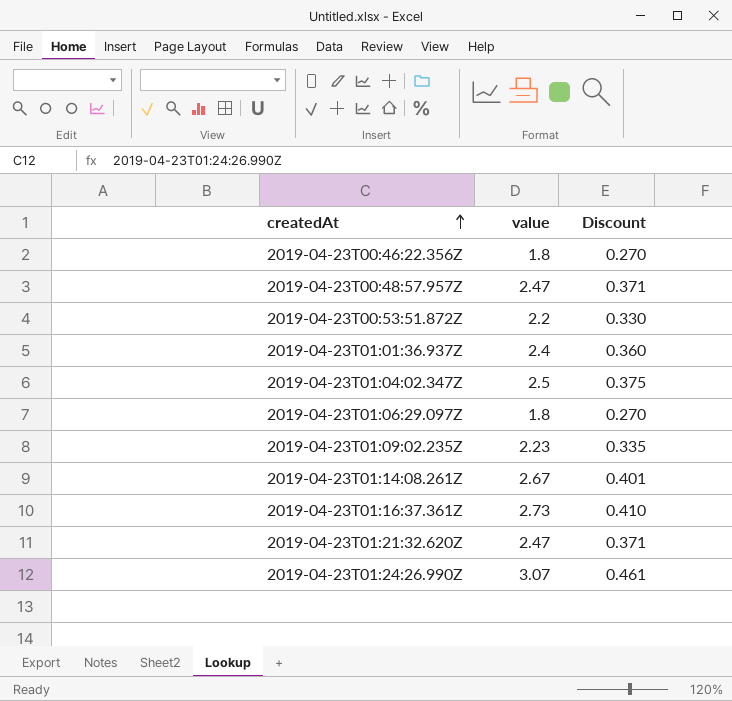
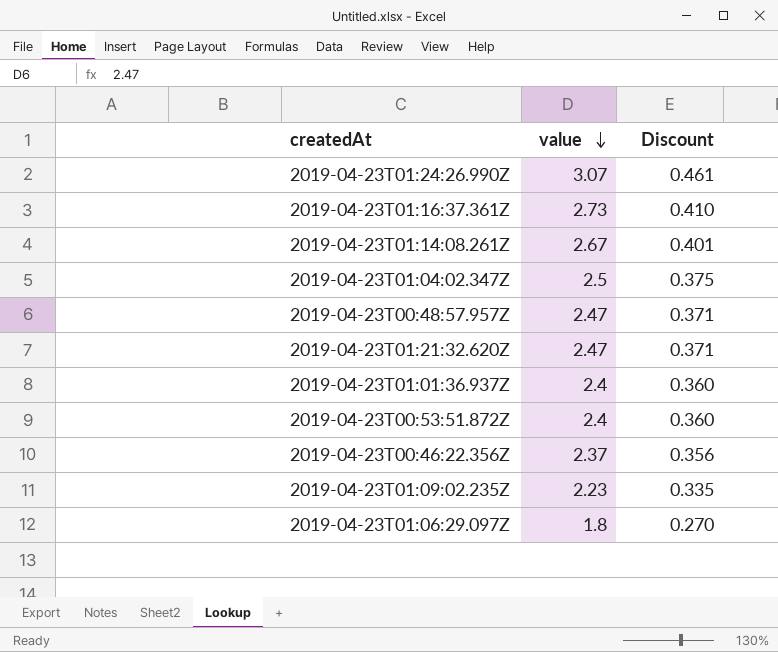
row order: createdAt ascending -> value descending
2019-04-23T00:53:51.872Z | value: 2.2 -> 2.4
2019-04-23T00:53:51.872Z | Discount: 0.330 -> 0.360
2019-04-23T00:46:22.356Z | value: 1.8 -> 2.37
2019-04-23T00:46:22.356Z | Discount: 0.270 -> 0.356

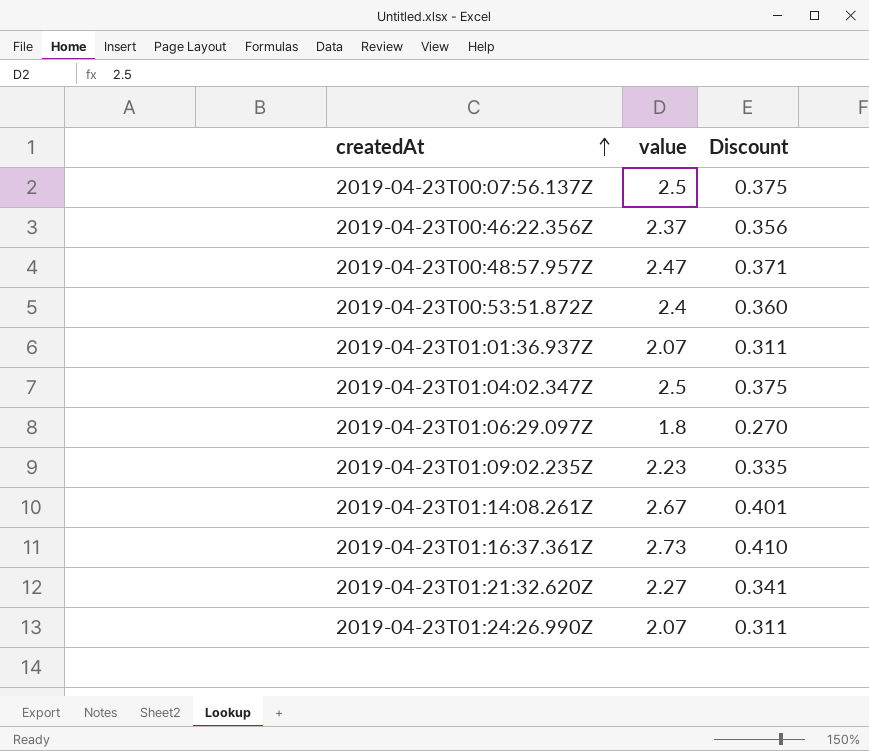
row order: value descending -> createdAt ascending
row 2019-04-23T00:07:56.137Z: none -> 2.5 | 0.375
2019-04-23T01:01:36.937Z | value: 2.4 -> 2.07
2019-04-23T01:01:36.937Z | Discount: 0.360 -> 0.311
2019-04-23T01:21:32.620Z | value: 2.47 -> 2.27
2019-04-23T01:21:32.620Z | Discount: 0.371 -> 0.341
2019-04-23T01:24:26.990Z | value: 3.07 -> 2.07
2019-04-23T01:24:26.990Z | Discount: 0.461 -> 0.311

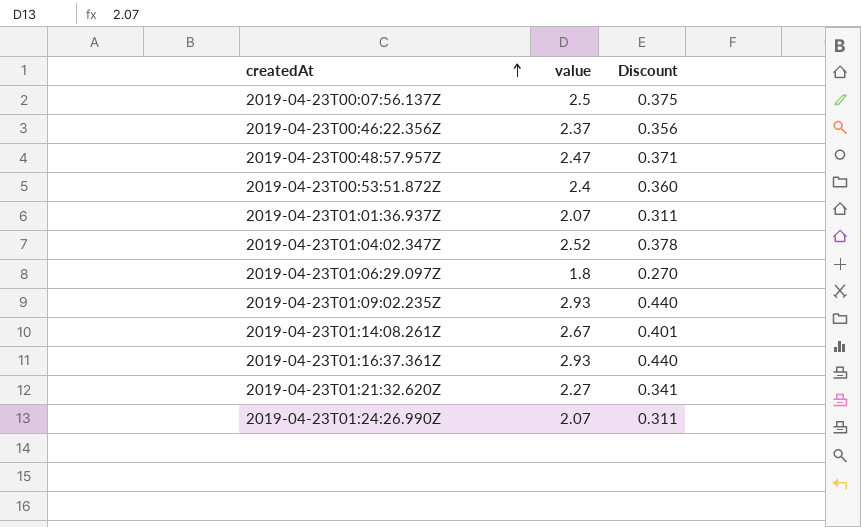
2019-04-23T01:04:02.347Z | value: 2.5 -> 2.52
2019-04-23T01:04:02.347Z | Discount: 0.375 -> 0.378
2019-04-23T01:09:02.235Z | value: 2.23 -> 2.93
2019-04-23T01:09:02.235Z | Discount: 0.335 -> 0.440
2019-04-23T01:16:37.361Z | value: 2.73 -> 2.93
2019-04-23T01:16:37.361Z | Discount: 0.410 -> 0.440

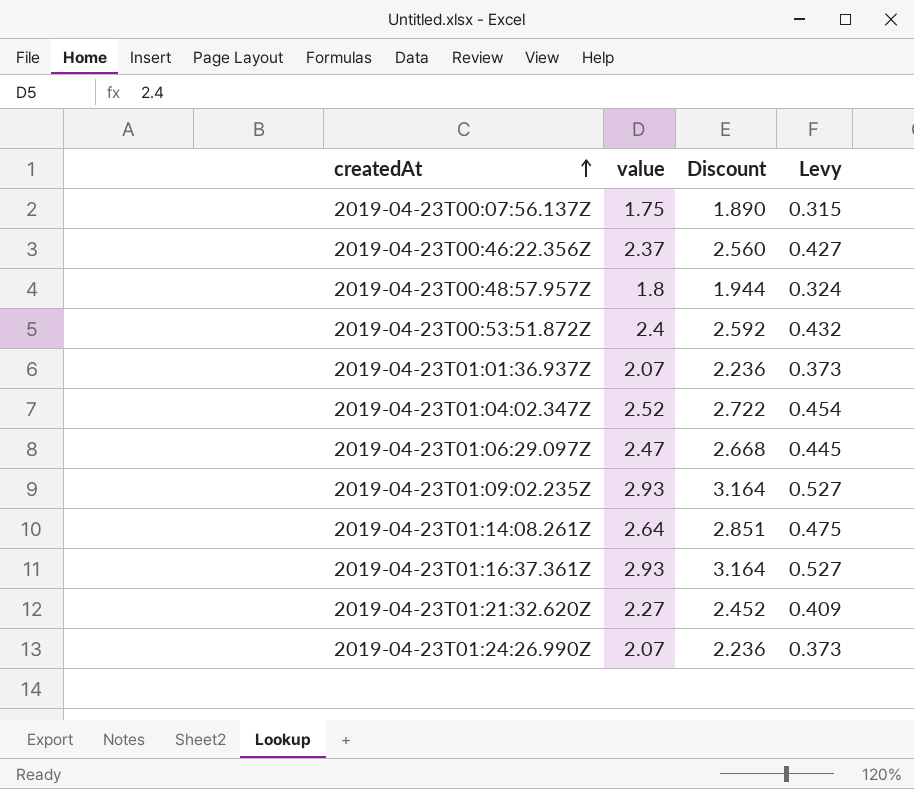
column Discount | formula: [value] * 0.15 -> [value] * 1.08
column Levy | formula: none -> [value] * 0.18
2019-04-23T00:07:56.137Z | value: 2.5 -> 1.75
2019-04-23T00:48:57.957Z | value: 2.47 -> 1.8
2019-04-23T01:06:29.097Z | value: 1.8 -> 2.47
2019-04-23T01:14:08.261Z | value: 2.67 -> 2.64

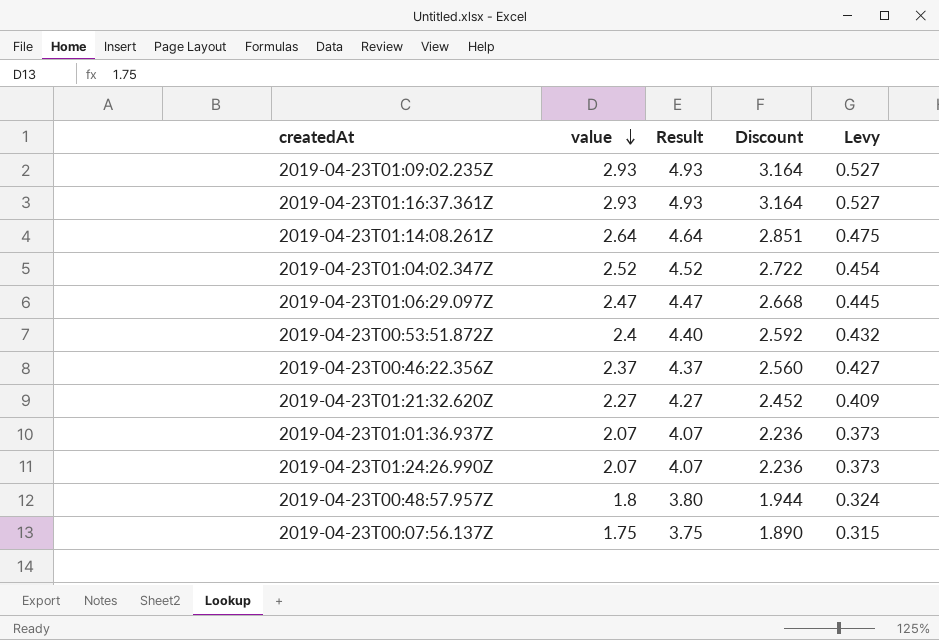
row order: createdAt ascending -> value descending
column Result | formula: none -> [value] + 2

